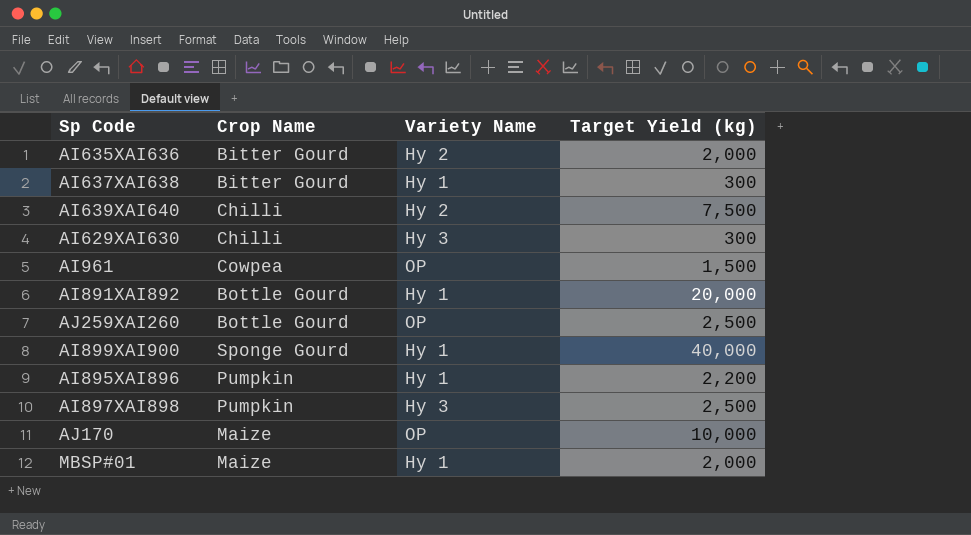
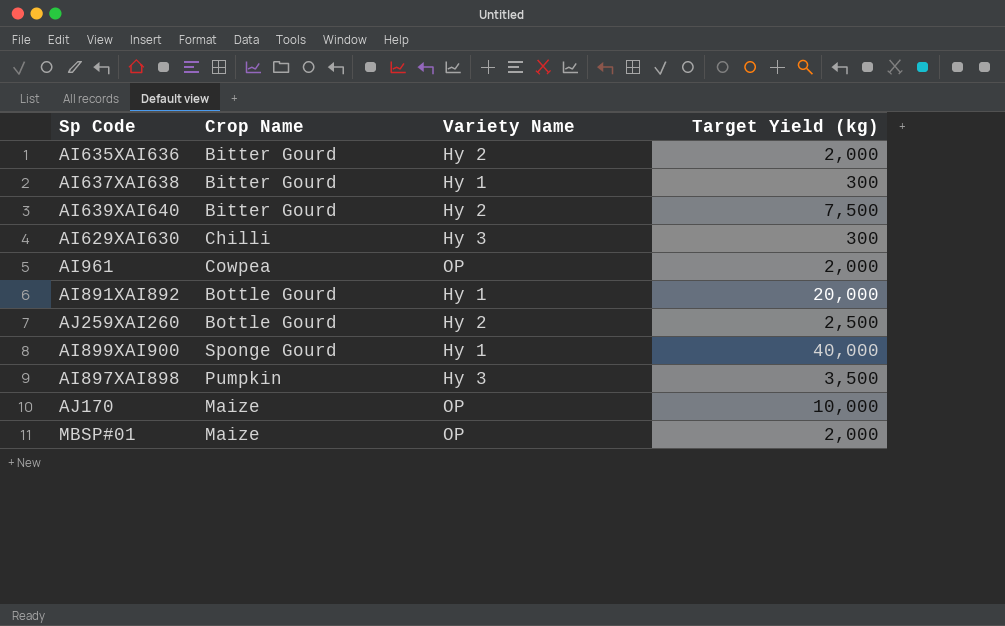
row AI895XAI896: Pumpkin | Hy 1 | 2,200 -> none
AI639XAI640 | Crop Name: Chilli -> Bitter Gourd
AI961 | Target Yield (kg): 1,500 -> 2,000
AJ259XAI260 | Variety Name: OP -> Hy 2
AI897XAI898 | Target Yield (kg): 2,500 -> 3,500
MBSP#01 | Variety Name: Hy 1 -> OP

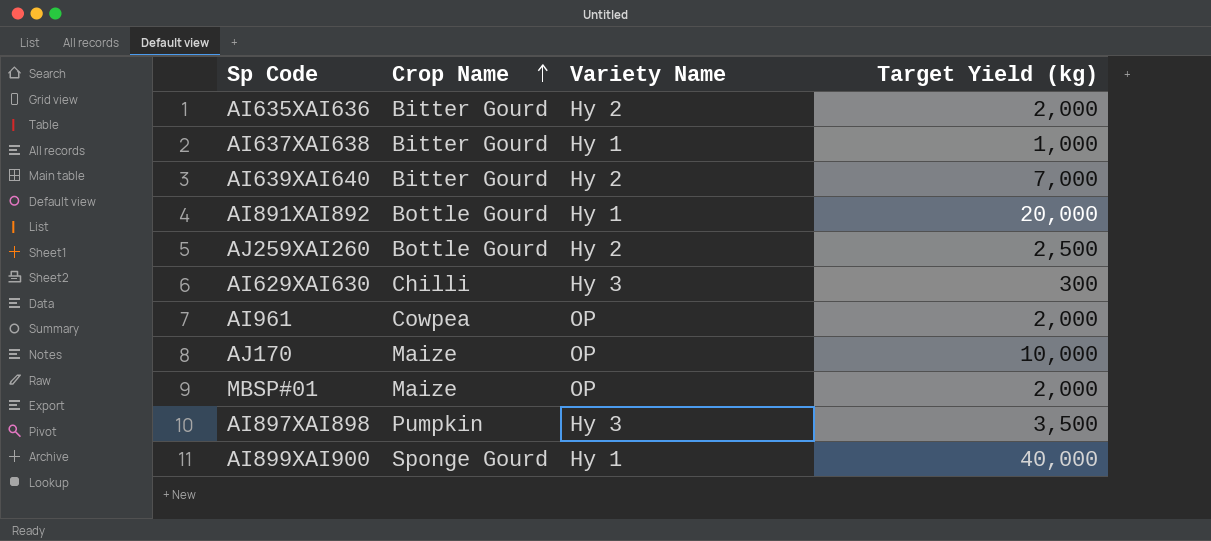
row order: none -> Crop Name ascending
AI637XAI638 | Target Yield (kg): 300 -> 1,000
AI639XAI640 | Target Yield (kg): 7,500 -> 7,000

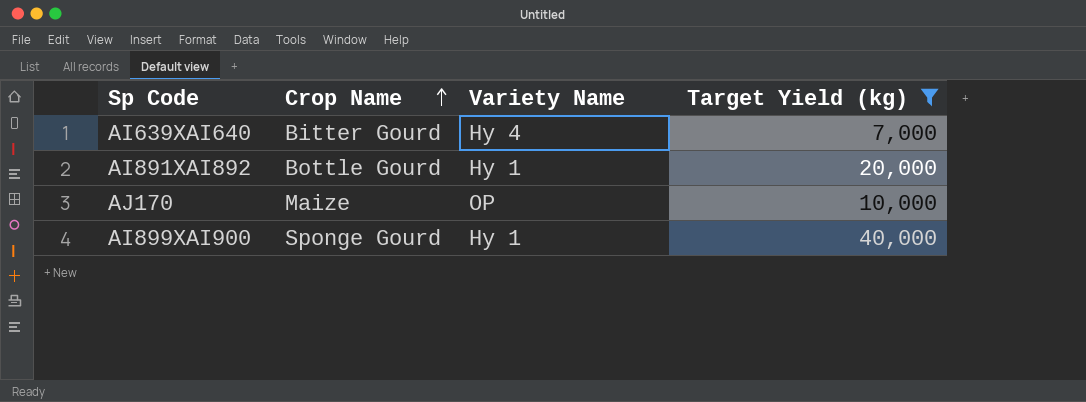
filter: none -> Target Yield (kg) >= 7,000
AI639XAI640 | Variety Name: Hy 2 -> Hy 4

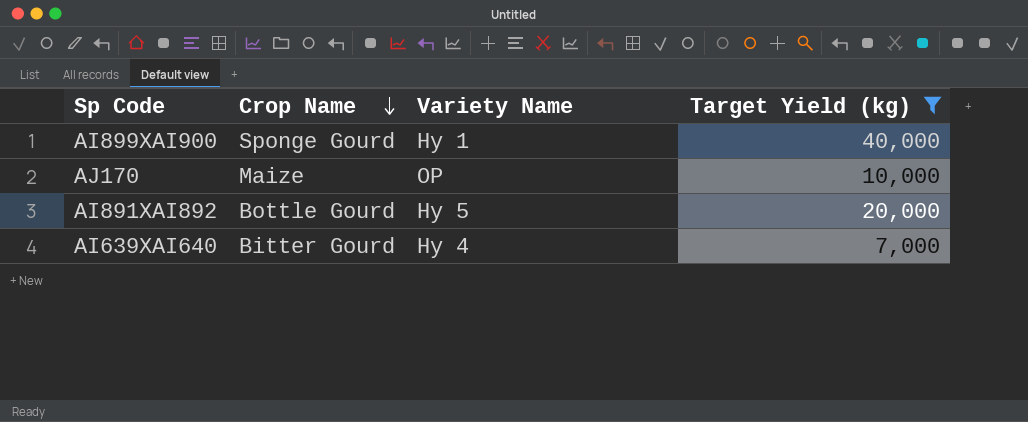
row order: Crop Name ascending -> Crop Name descending
AI891XAI892 | Variety Name: Hy 1 -> Hy 5

